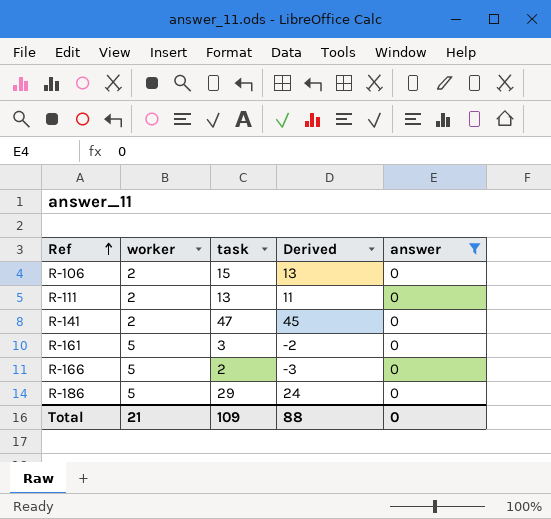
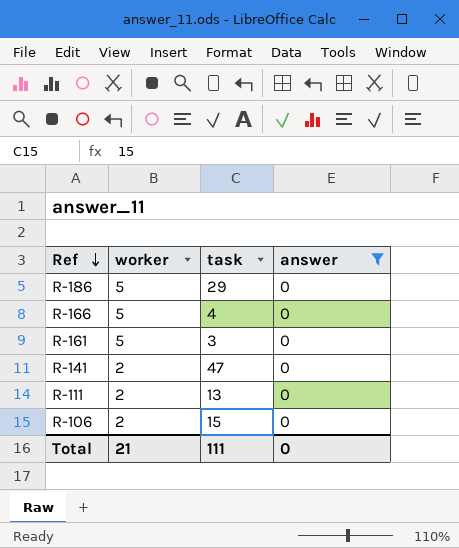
row order: Ref ascending -> Ref descending
column Derived | formula: [task] - [worker] -> none
R-166 | task: 2 -> 4
Total | task: 109 -> 111

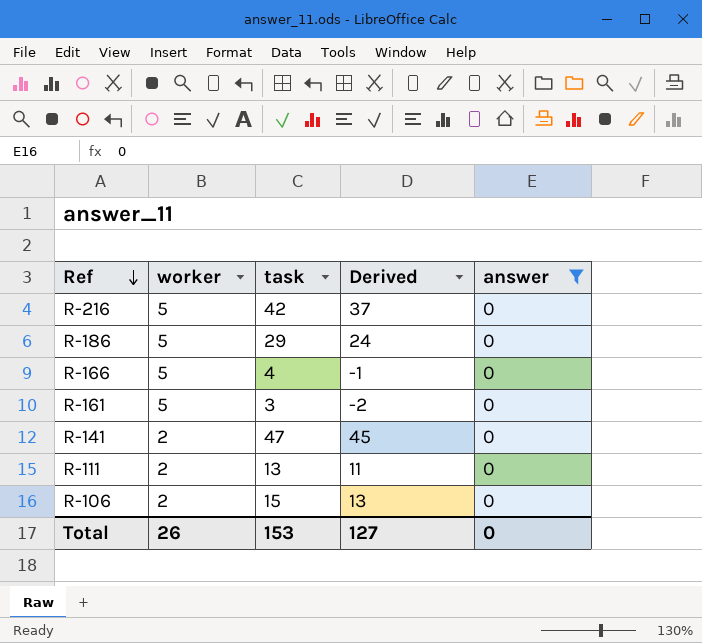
column Derived | formula: none -> [task] - [worker]
row R-216: none -> 5 | 42 | 37 | 0
Total | worker: 21 -> 26
Total | task: 111 -> 153

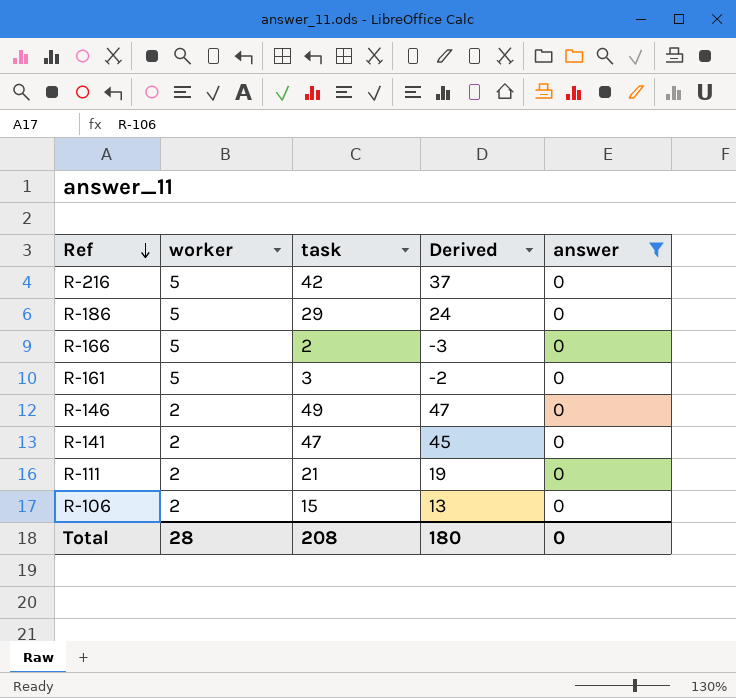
R-166 | task: 4 -> 2
R-166 | Derived: -1 -> -3
row R-146: none -> 2 | 49 | 47 | 0
R-111 | task: 13 -> 21
R-111 | Derived: 11 -> 19
Total | worker: 26 -> 28
Total | task: 153 -> 208
Total | Derived: 127 -> 180

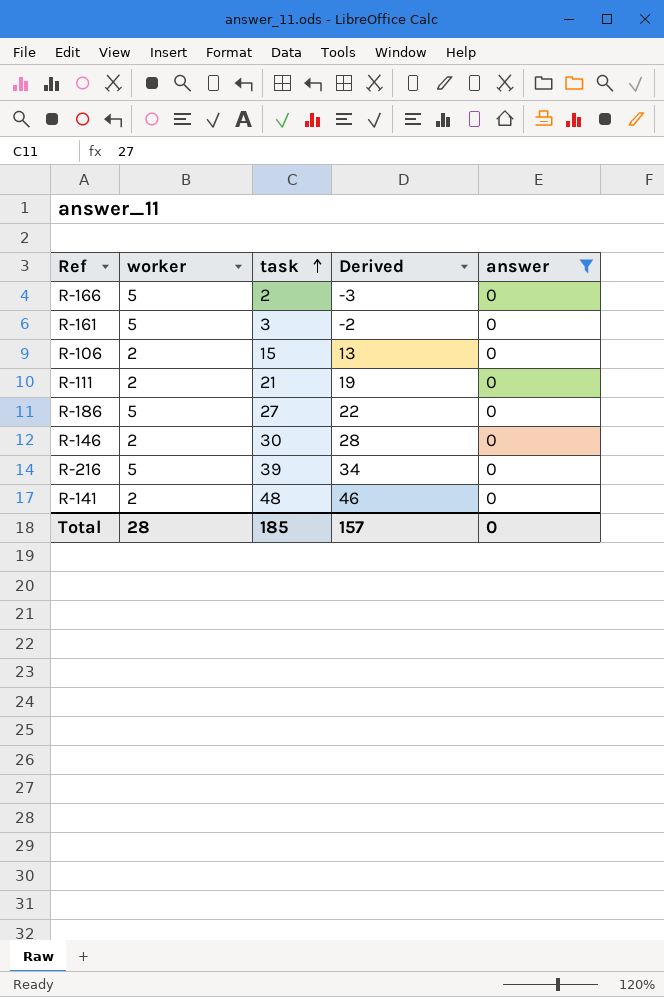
row order: Ref descending -> task ascending
R-186 | task: 29 -> 27
R-186 | Derived: 24 -> 22
R-146 | task: 49 -> 30
R-146 | Derived: 47 -> 28
R-216 | task: 42 -> 39
R-216 | Derived: 37 -> 34
R-141 | task: 47 -> 48
R-141 | Derived: 45 -> 46
Total | task: 208 -> 185
Total | Derived: 180 -> 157

